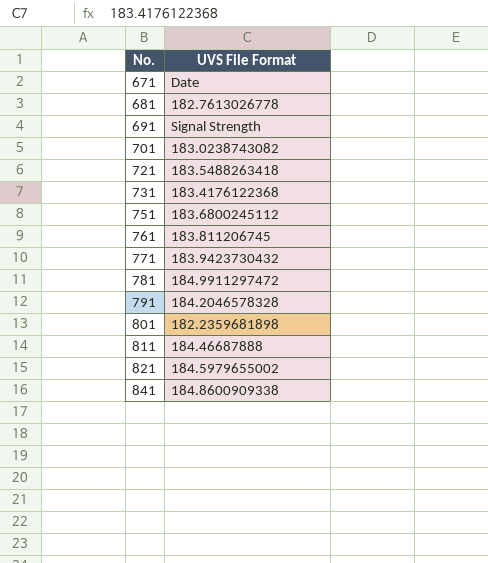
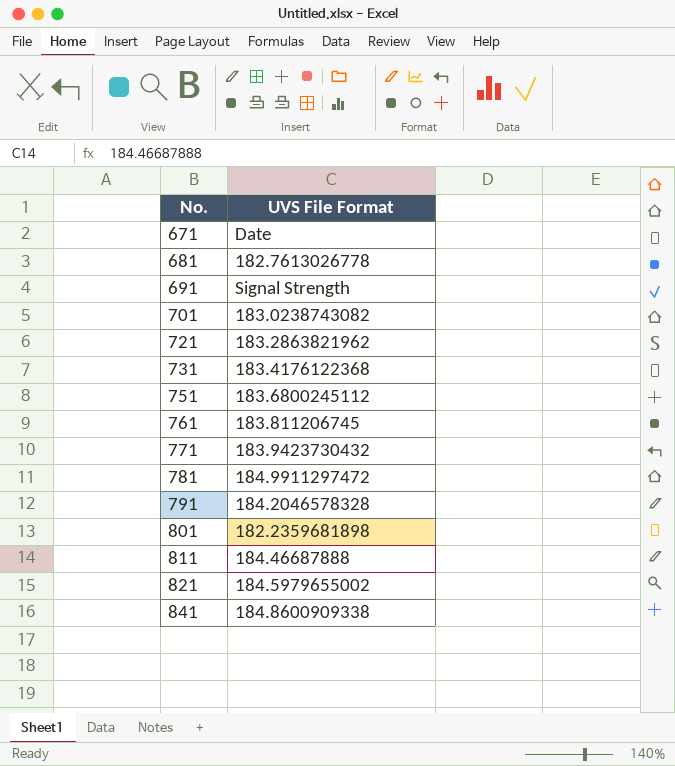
721 | UVS File Format: 183.5488263418 -> 183.2863821962

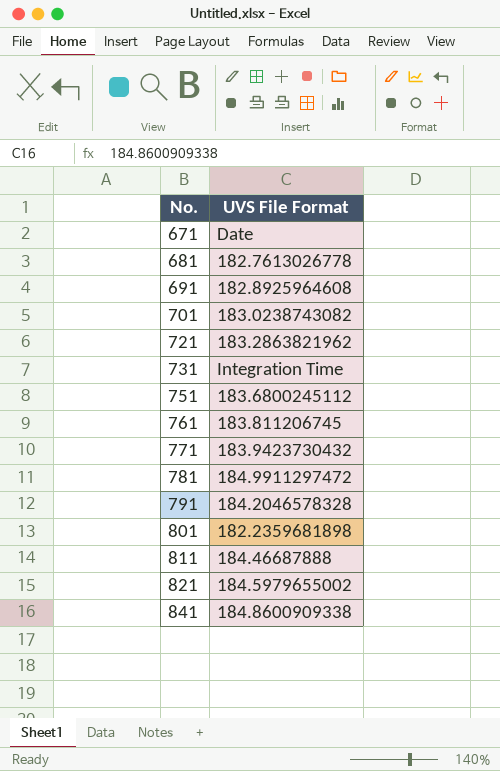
691 | UVS File Format: Signal Strength -> 182.8925964608
731 | UVS File Format: 183.4176122368 -> Integration Time

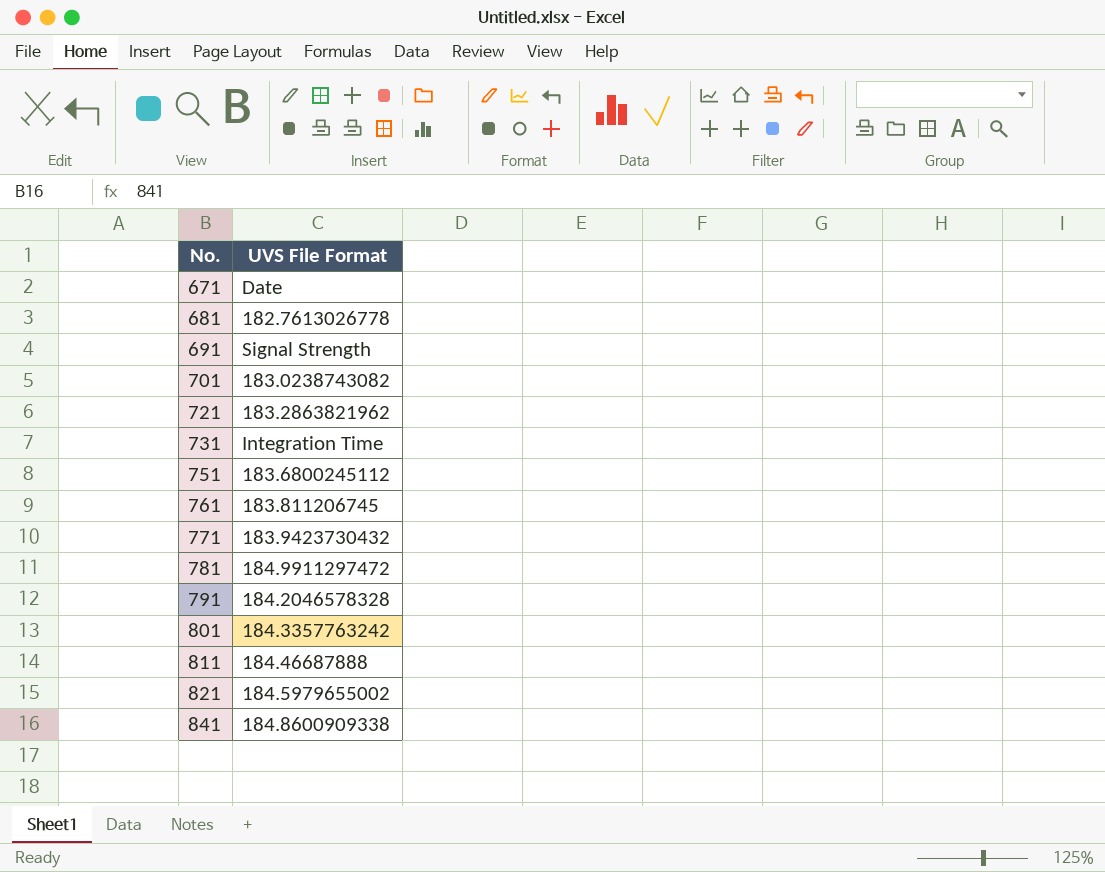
691 | UVS File Format: 182.8925964608 -> Signal Strength
801 | UVS File Format: 182.2359681898 -> 184.3357763242

